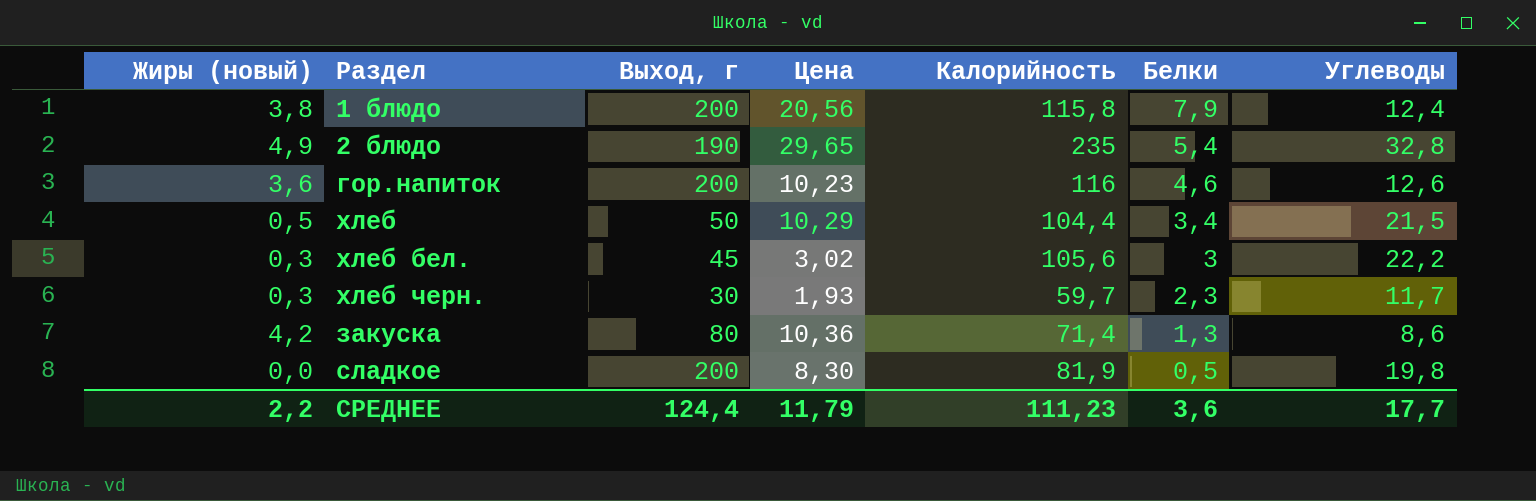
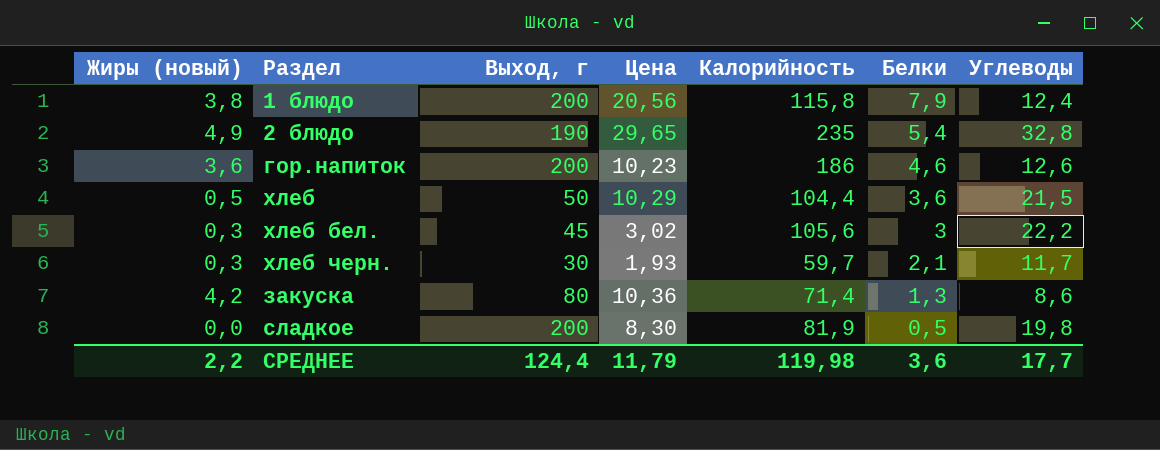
гор.напиток | Калорийность: 116 -> 186
хлеб | Белки: 3,4 -> 3,6
хлеб черн. | Белки: 2,3 -> 2,1
СРЕДНЕЕ | Калорийность: 111,23 -> 119,98

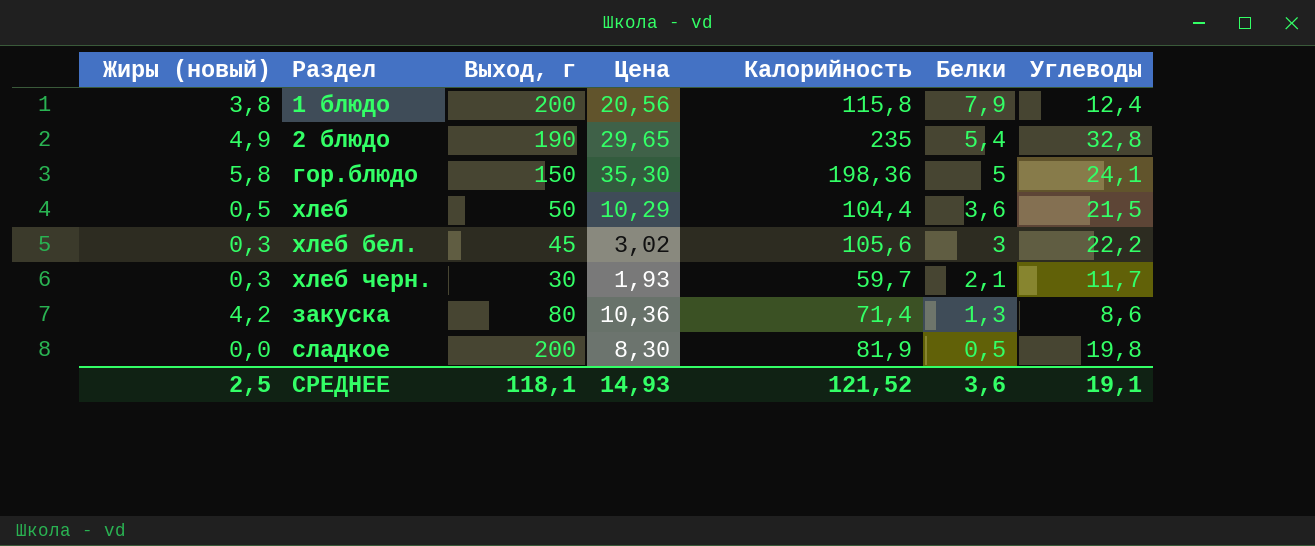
row гор.напиток: 3,6 | 200 | 10,23 | 186 | 4,6 | 12,6 -> none
row гор.блюдо: none -> 5,8 | 150 | 35,30 | 198,36 | 5 | 24,1
СРЕДНЕЕ | Жиры (новый): 2,2 -> 2,5
СРЕДНЕЕ | Выход, г: 124,4 -> 118,1
СРЕДНЕЕ | Цена: 11,79 -> 14,93
СРЕДНЕЕ | Калорийность: 119,98 -> 121,52
СРЕДНЕЕ | Углеводы: 17,7 -> 19,1

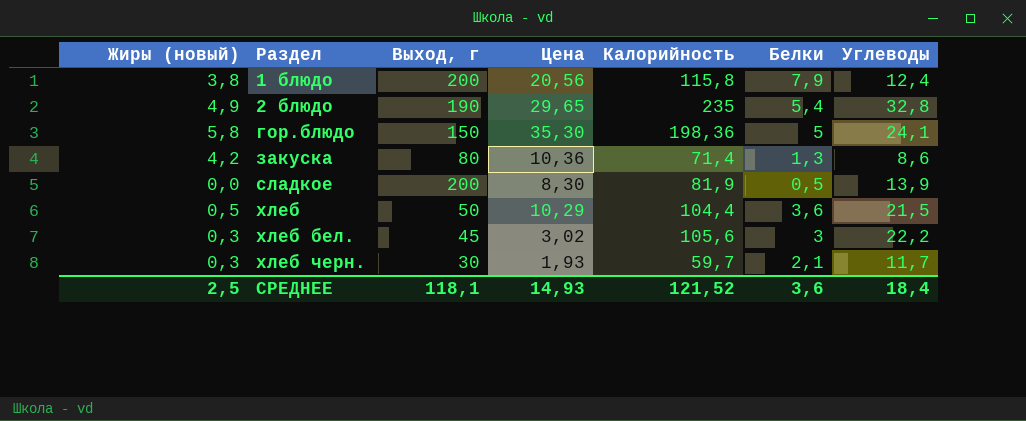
row order: Белки descending -> Раздел ascending
сладкое | Углеводы: 19,8 -> 13,9
СРЕДНЕЕ | Углеводы: 19,1 -> 18,4

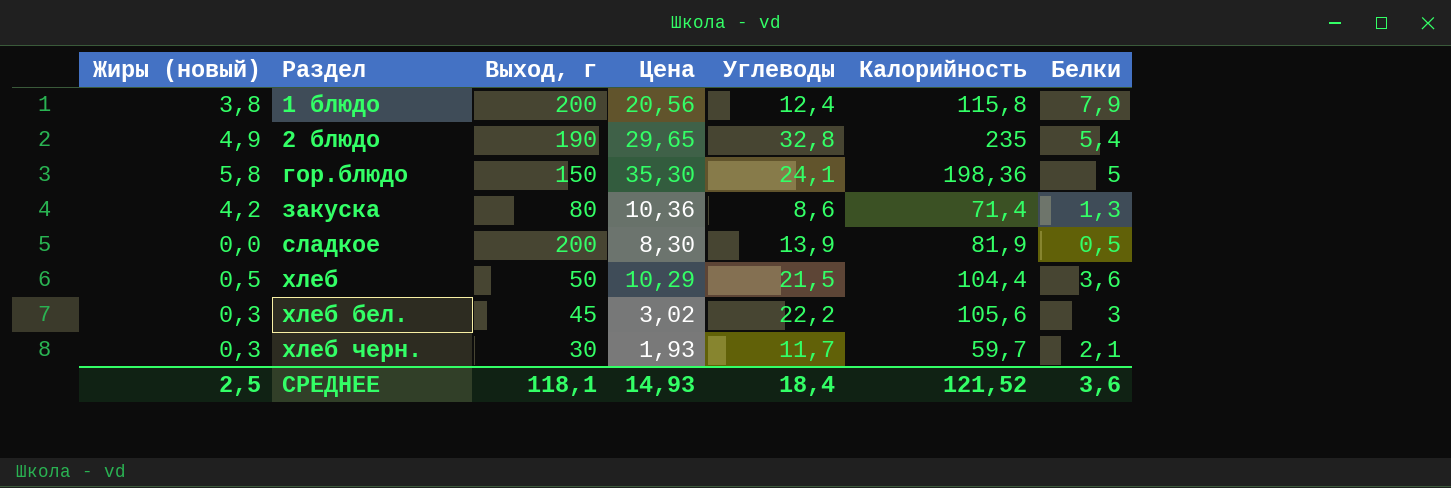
column Углеводы | position: 7 -> 5

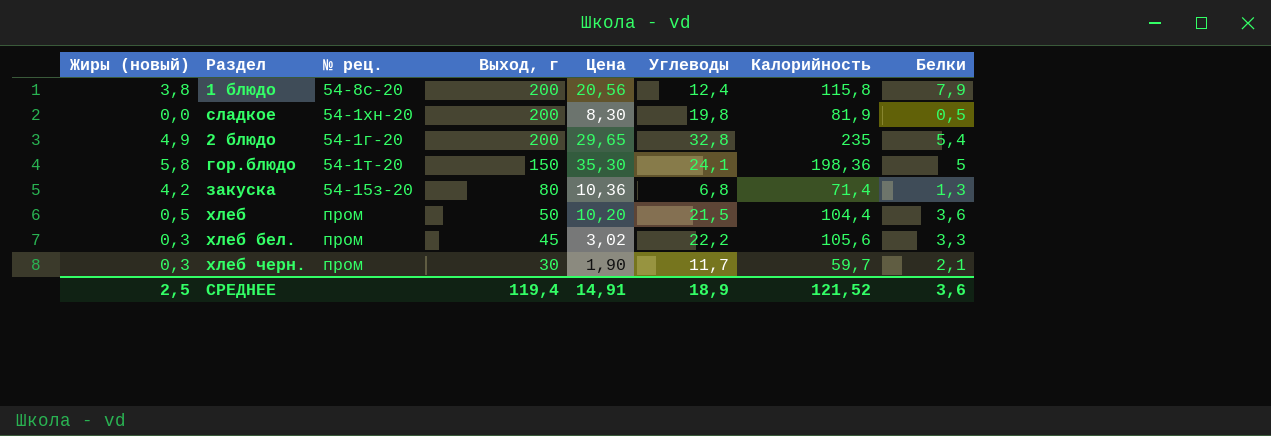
row order: Раздел ascending -> Выход, г descending
column № рец. | position: none -> 3
сладкое | Углеводы: 13,9 -> 19,8
2 блюдо | Выход, г: 190 -> 200
закуска | Углеводы: 8,6 -> 6,8
хлеб | Цена: 10,29 -> 10,20
хлеб бел. | Белки: 3 -> 3,3
хлеб черн. | Цена: 1,93 -> 1,90
СРЕДНЕЕ | Выход, г: 118,1 -> 119,4
СРЕДНЕЕ | Цена: 14,93 -> 14,91
СРЕДНЕЕ | Углеводы: 18,4 -> 18,9

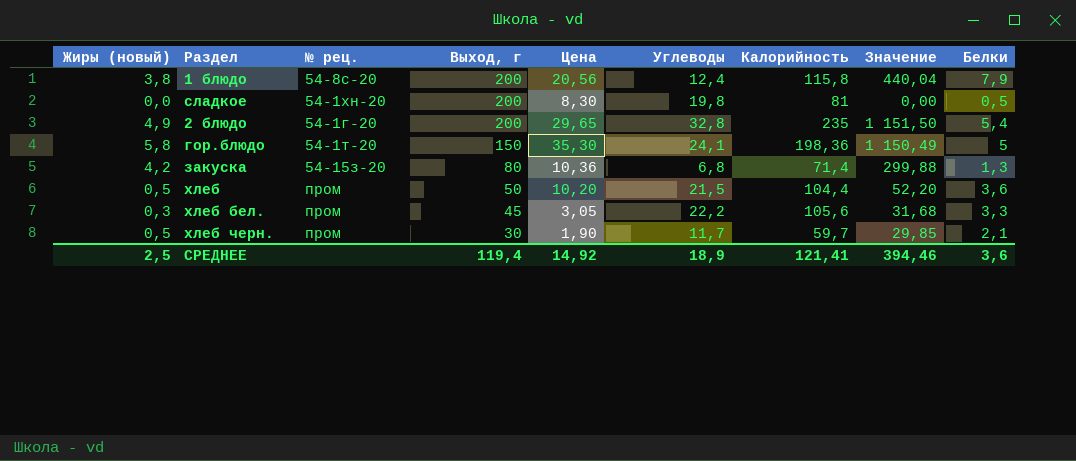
column Значение | formula: none -> [Жиры (новый)] * [Калорийность]
сладкое | Калорийность: 81,9 -> 81
хлеб бел. | Цена: 3,02 -> 3,05
хлеб черн. | Жиры (новый): 0,3 -> 0,5
СРЕДНЕЕ | Цена: 14,91 -> 14,92
СРЕДНЕЕ | Калорийность: 121,52 -> 121,41

